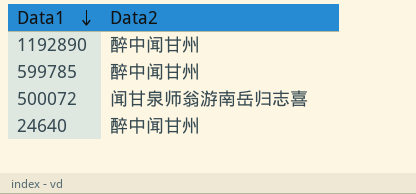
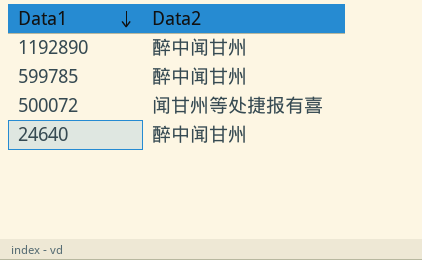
500072 | Data2: 闻甘泉师翁游南岳归志喜 -> 闻甘州等处捷报有喜

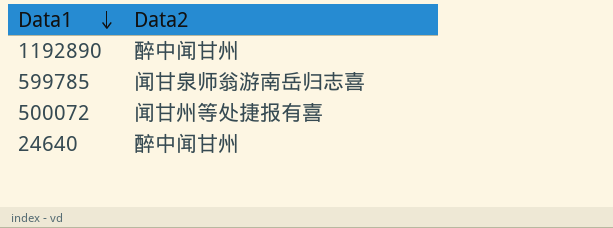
599785 | Data2: 醉中闻甘州 -> 闻甘泉师翁游南岳归志喜

